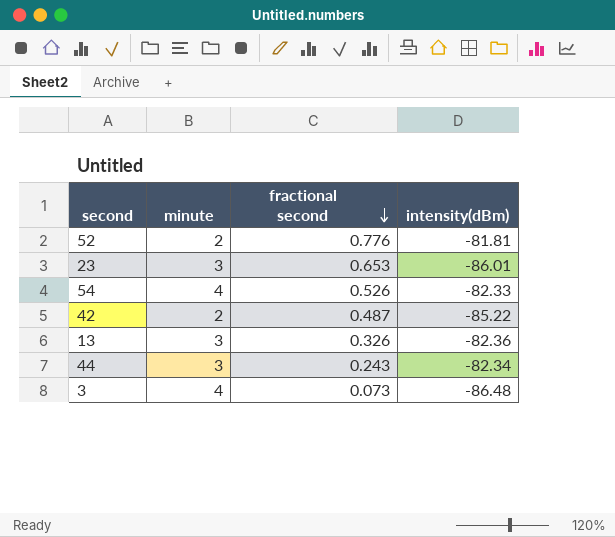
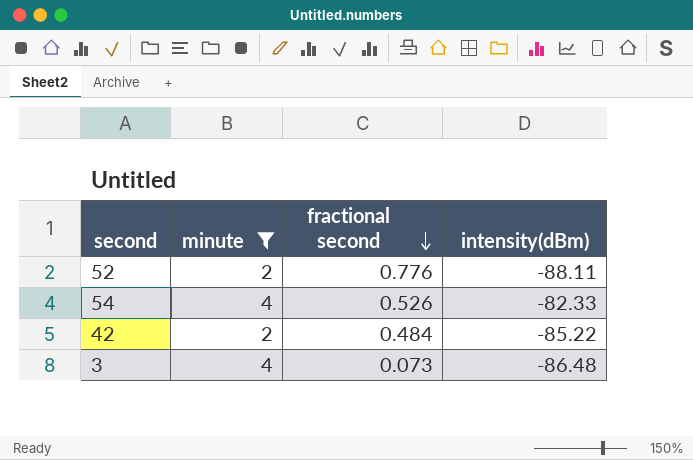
filter: none -> minute != 3
52 | intensity(dBm): -81.81 -> -88.11
42 | fractional second: 0.487 -> 0.484

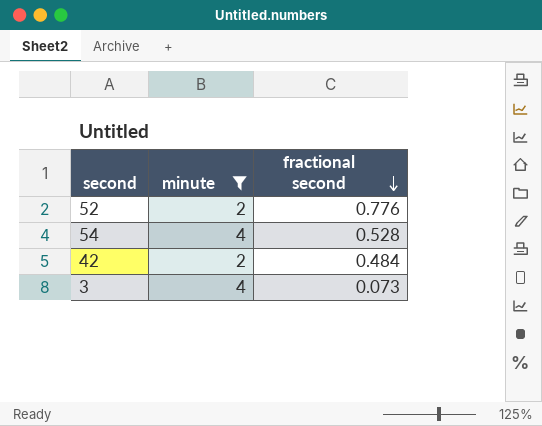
column intensity(dBm) | position: 4 -> none
54 | fractional second: 0.526 -> 0.528

